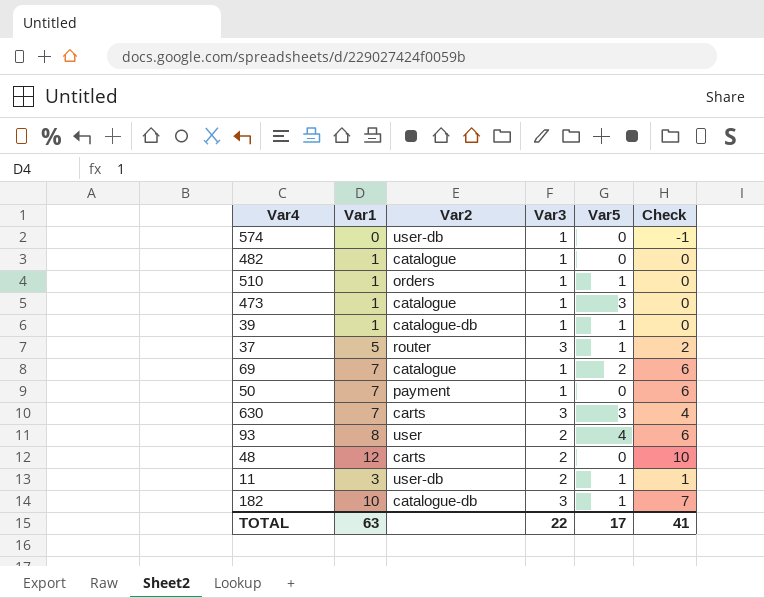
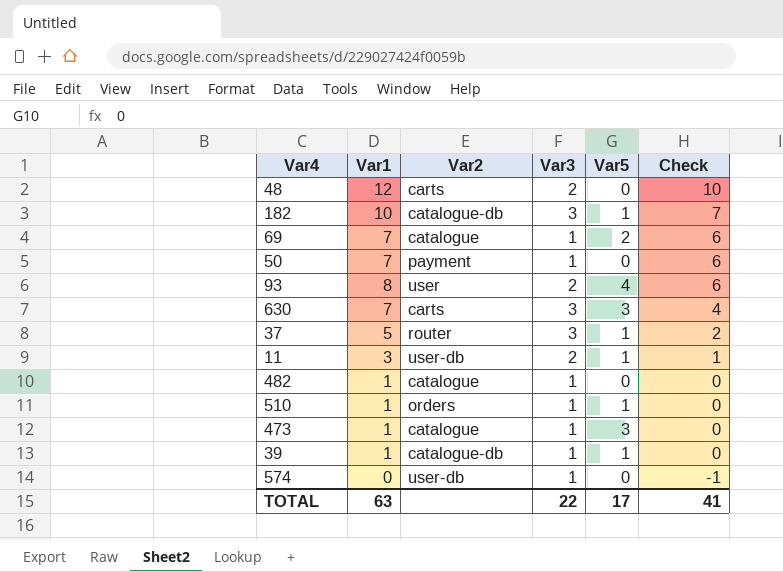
row order: none -> Check descending

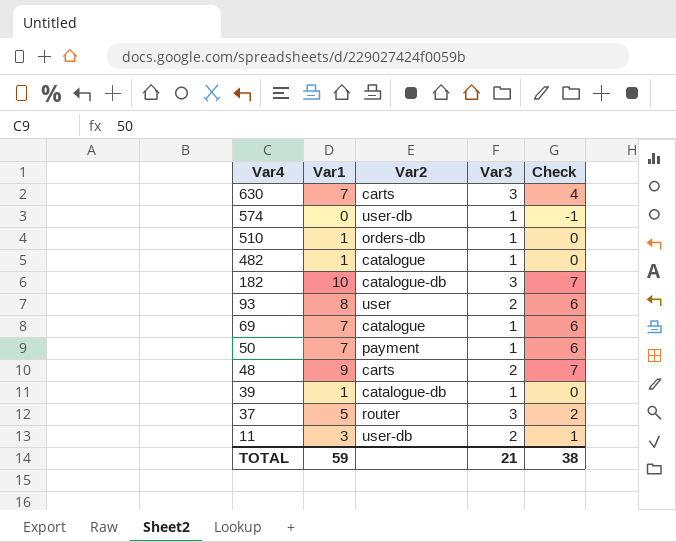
row order: Check descending -> Var4 descending
column Var5 | position: 5 -> none
row 473: 1 | catalogue | 1 | 3 | 0 -> none
510 | Var2: orders -> orders-db
48 | Var1: 12 -> 9
48 | Check: 10 -> 7
TOTAL | Var1: 63 -> 59
TOTAL | Var3: 22 -> 21
TOTAL | Check: 41 -> 38

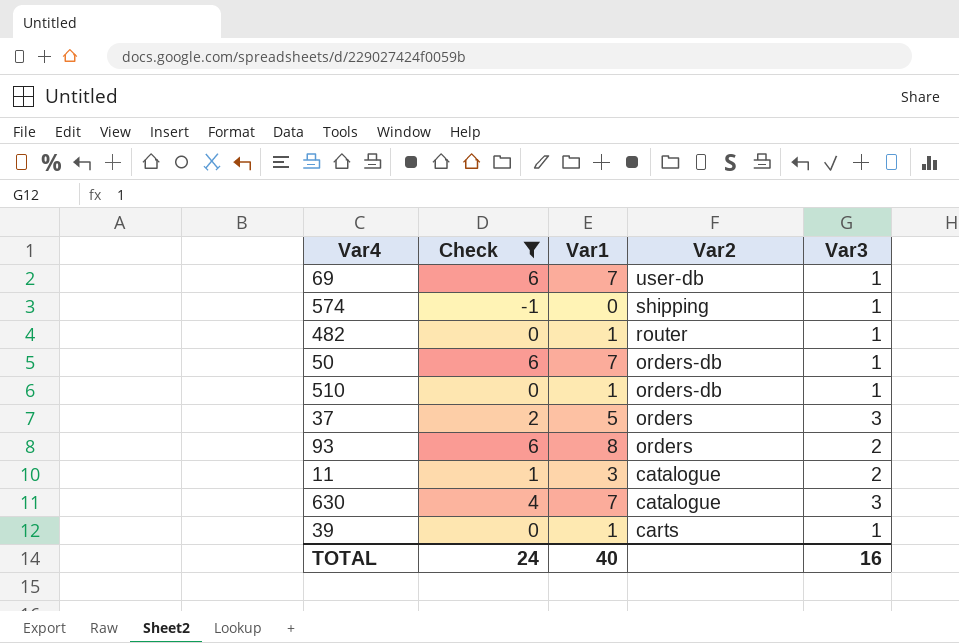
filter: none -> Check != 7
row order: Var4 descending -> Var2 descending
column Check | position: 5 -> 2
69 | Var2: catalogue -> user-db
574 | Var2: user-db -> shipping
482 | Var2: catalogue -> router
50 | Var2: payment -> orders-db
37 | Var2: router -> orders
93 | Var2: user -> orders
11 | Var2: user-db -> catalogue
630 | Var2: carts -> catalogue
39 | Var2: catalogue-db -> carts
TOTAL | Check: 38 -> 24
TOTAL | Var1: 59 -> 40
TOTAL | Var3: 21 -> 16

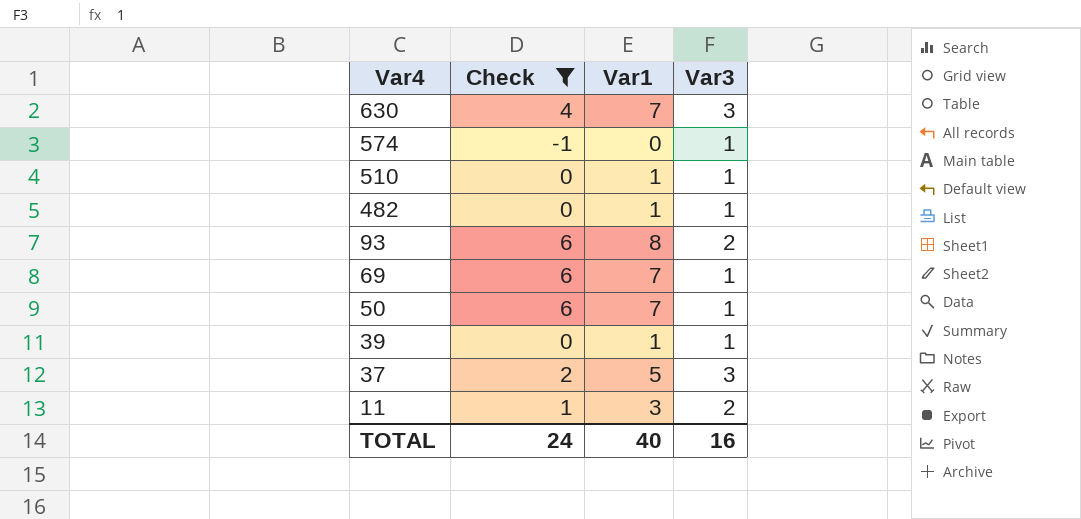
row order: Var2 descending -> Var4 descending
column Var2 | position: 4 -> none

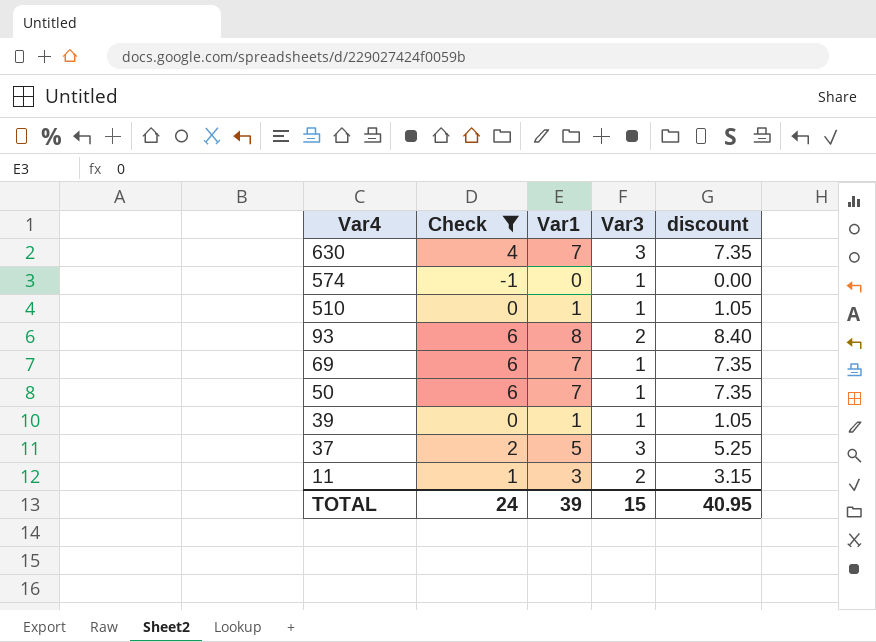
column discount | formula: none -> [Var1] * 1.05
row 482: 0 | 1 | 1 -> none
TOTAL | Var1: 40 -> 39
TOTAL | Var3: 16 -> 15

